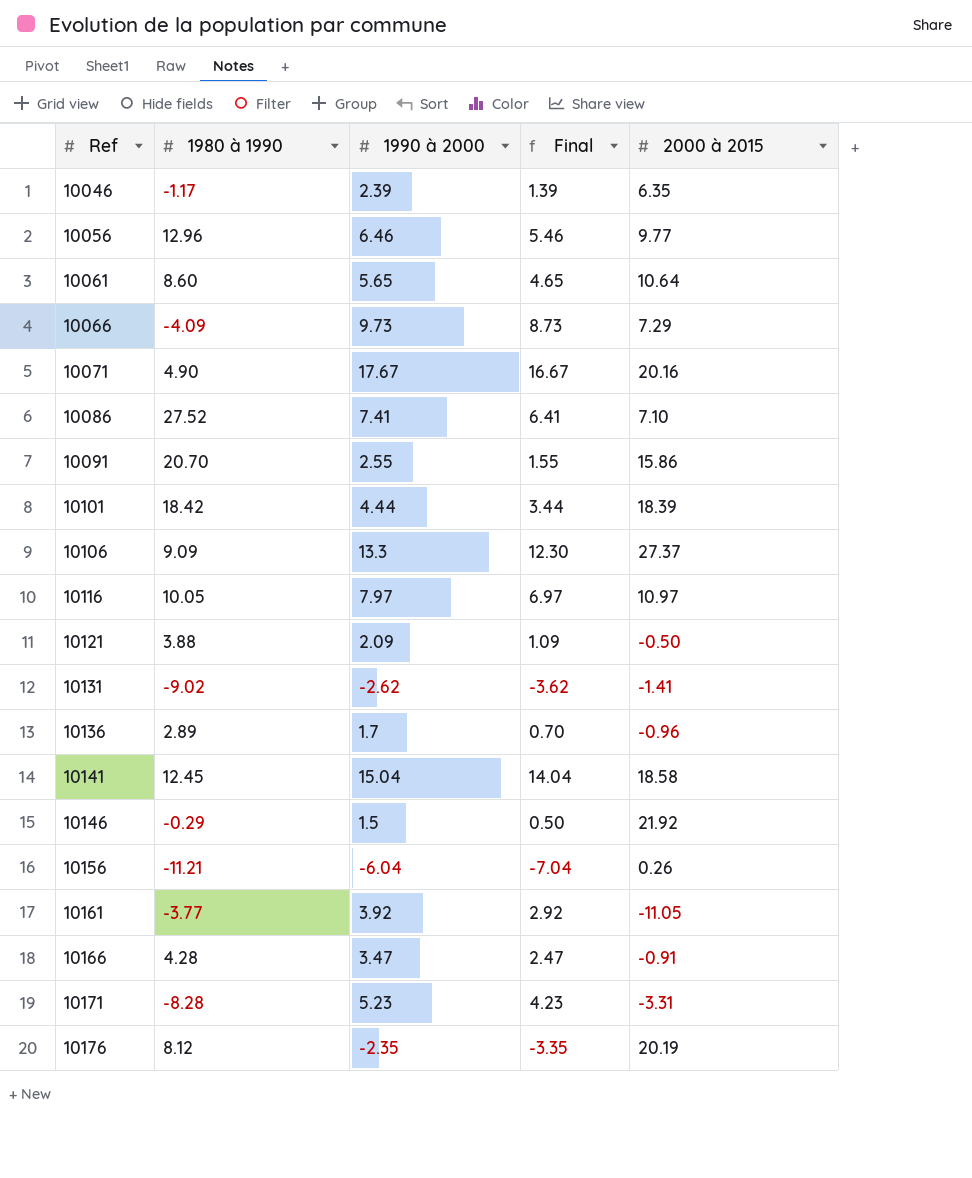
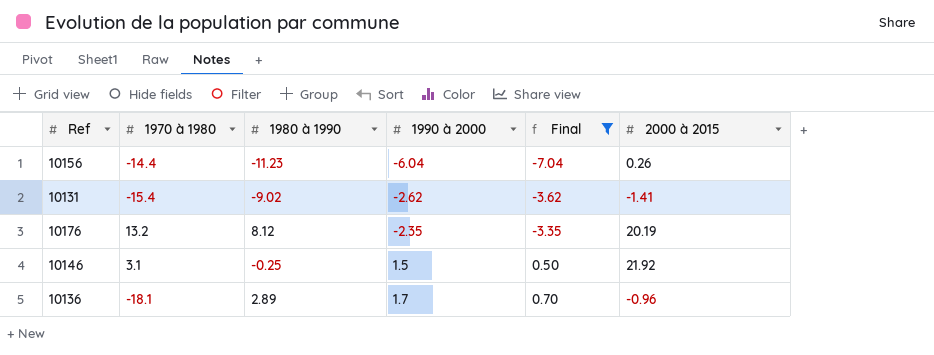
filter: none -> Final <= 0.70
row order: Ref ascending -> 1990 à 2000 ascending
column 1970 à 1980 | position: none -> 2
10156 | 1980 à 1990: -11.21 -> -11.23
10146 | 1980 à 1990: -0.29 -> -0.25

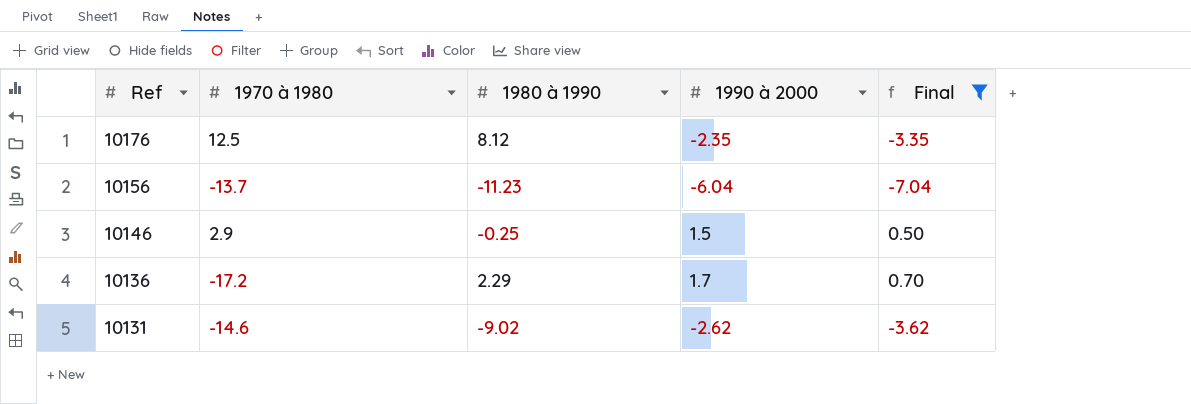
row order: 1990 à 2000 ascending -> Ref descending
column 2000 à 2015 | position: 6 -> none
10176 | 1970 à 1980: 13.2 -> 12.5
10156 | 1970 à 1980: -14.4 -> -13.7
10146 | 1970 à 1980: 3.1 -> 2.9
10136 | 1970 à 1980: -18.1 -> -17.2
10136 | 1980 à 1990: 2.89 -> 2.29
10131 | 1970 à 1980: -15.4 -> -14.6

